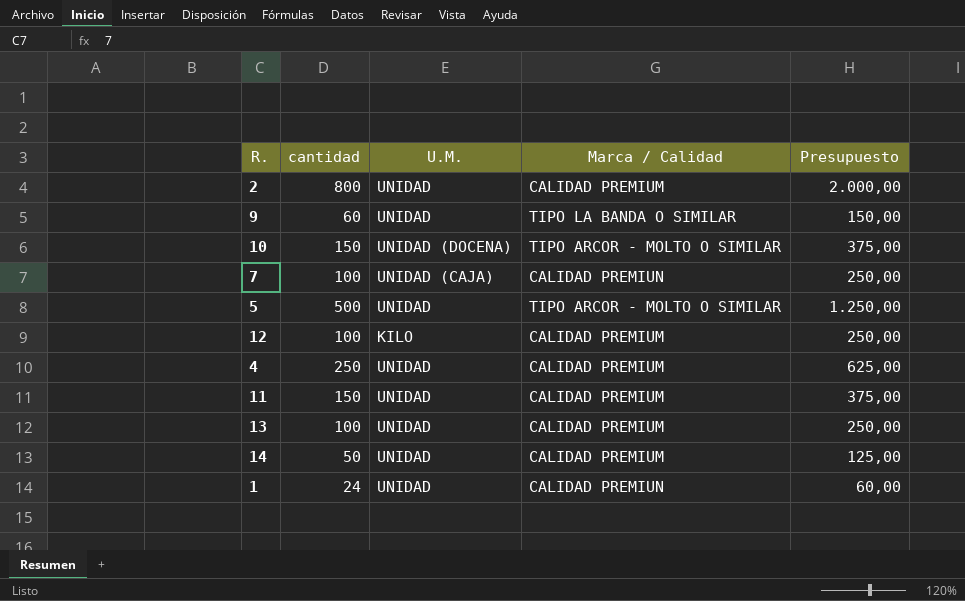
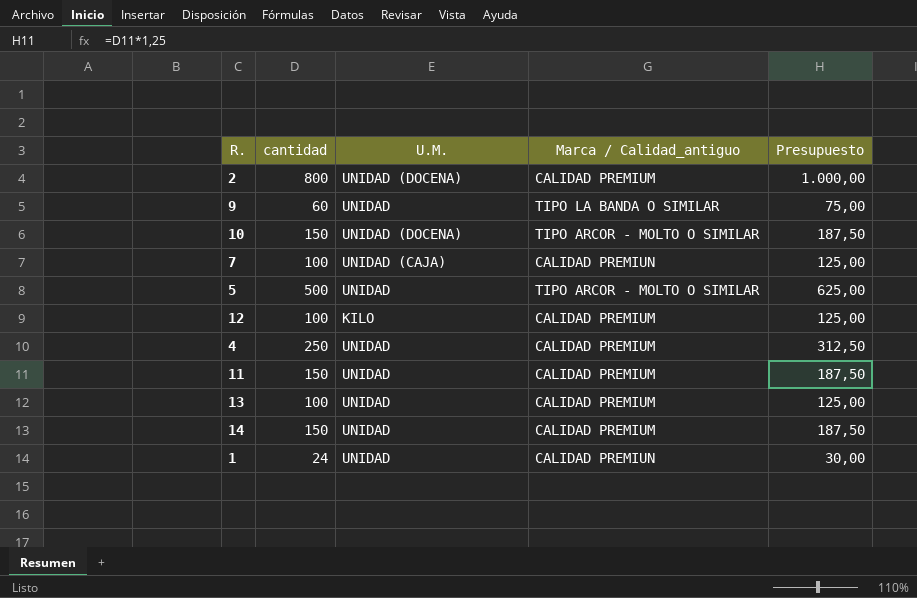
column name: Marca / Calidad -> Marca / Calidad_antiguo
column Presupuesto | formula: [cantidad] * 2,5 -> [cantidad] * 1,25
2 | U.M.: UNIDAD -> UNIDAD (DOCENA)
14 | cantidad: 50 -> 150

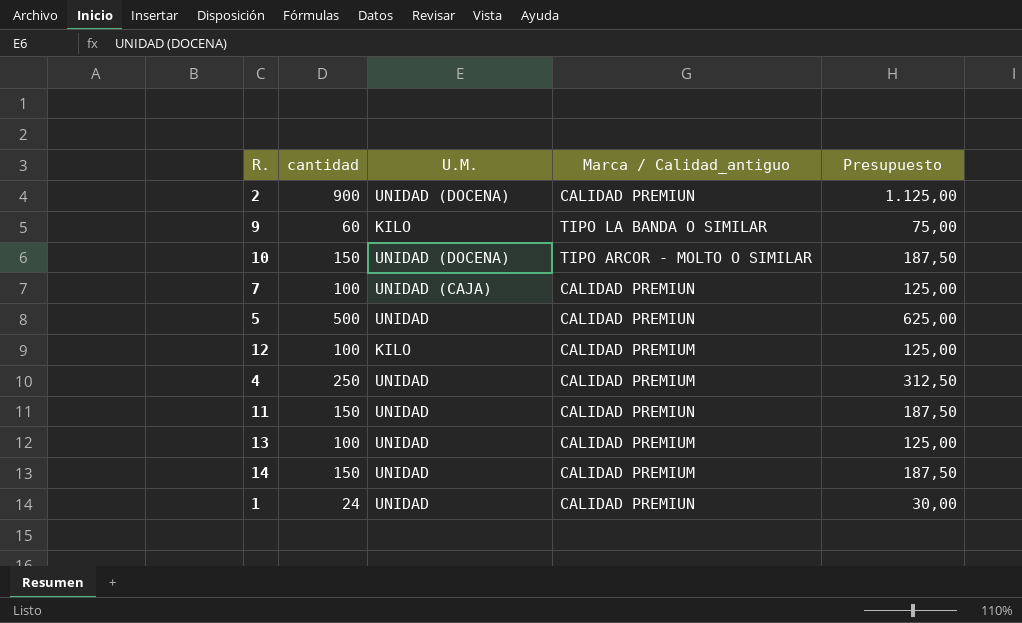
2 | cantidad: 800 -> 900
2 | Marca / Calidad_antiguo: CALIDAD PREMIUM -> CALIDAD PREMIUN
2 | Presupuesto: 1.000,00 -> 1.125,00
9 | U.M.: UNIDAD -> KILO
5 | Marca / Calidad_antiguo: TIPO ARCOR - MOLTO O SIMILAR -> CALIDAD PREMIUN
11 | Marca / Calidad_antiguo: CALIDAD PREMIUM -> CALIDAD PREMIUN

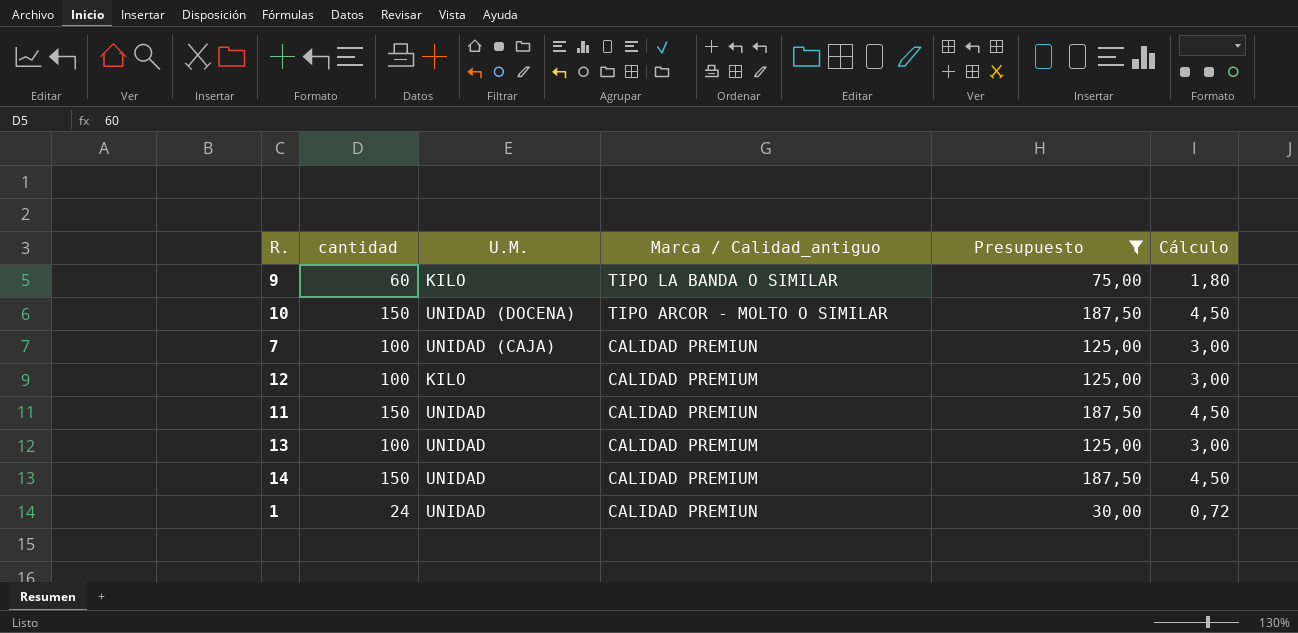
filter: none -> Presupuesto <= 187,50
column Cálculo | formula: none -> [cantidad] * 0,03

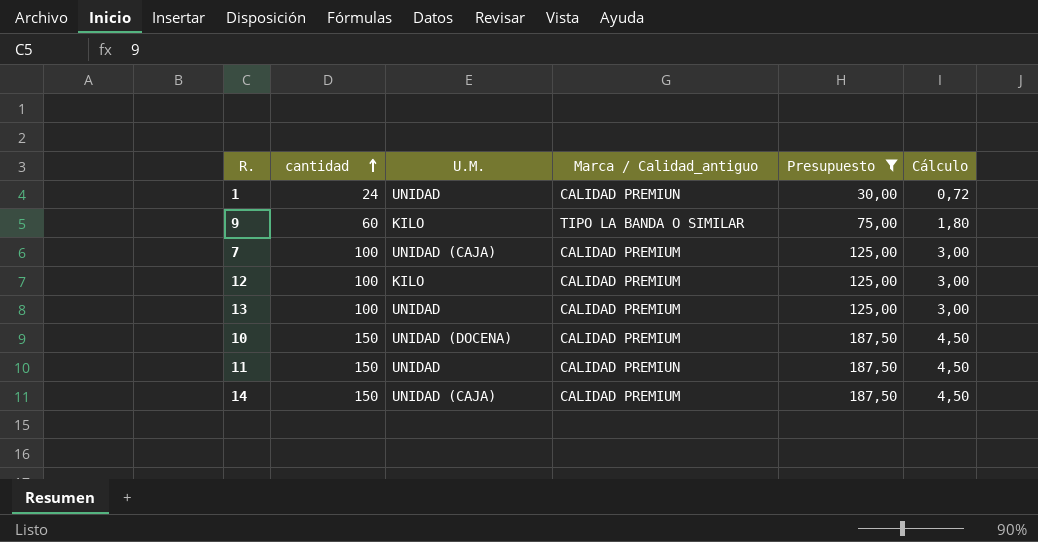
row order: none -> cantidad ascending
7 | Marca / Calidad_antiguo: CALIDAD PREMIUN -> CALIDAD PREMIUM
10 | Marca / Calidad_antiguo: TIPO ARCOR - MOLTO O SIMILAR -> CALIDAD PREMIUM
14 | U.M.: UNIDAD -> UNIDAD (CAJA)

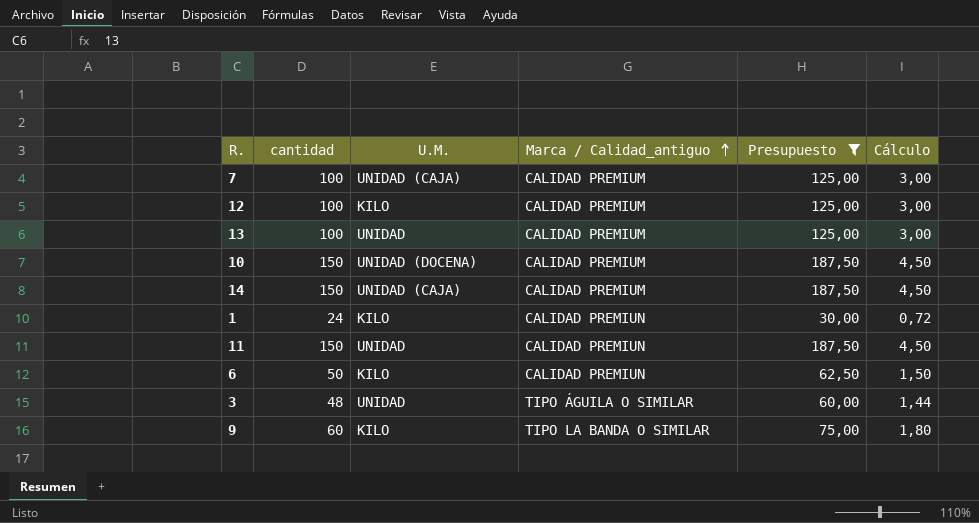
row order: cantidad ascending -> Marca / Calidad_antiguo ascending
1 | U.M.: UNIDAD -> KILO
row 6: none -> 50 | KILO | CALIDAD PREMIUN | 62,50 | 1,50
row 3: none -> 48 | UNIDAD | TIPO ÁGUILA O SIMILAR | 60,00 | 1,44

